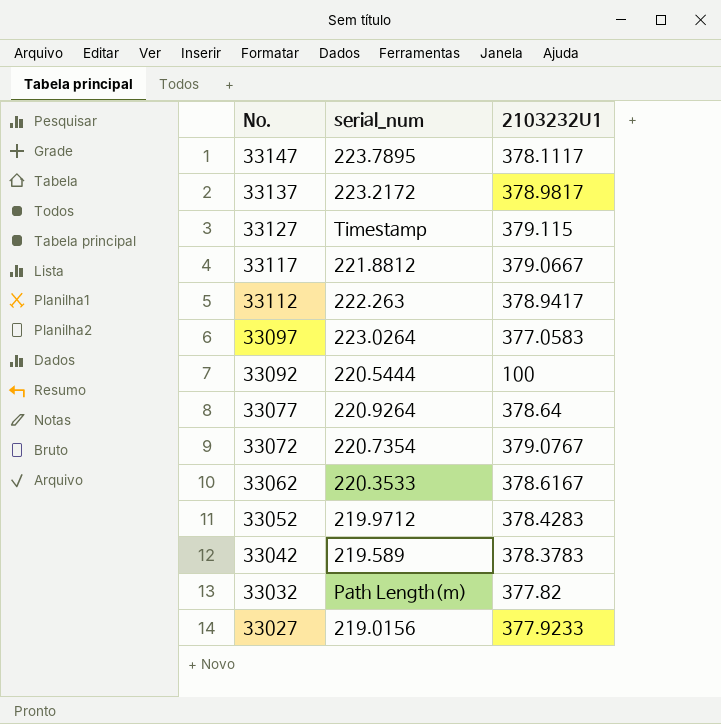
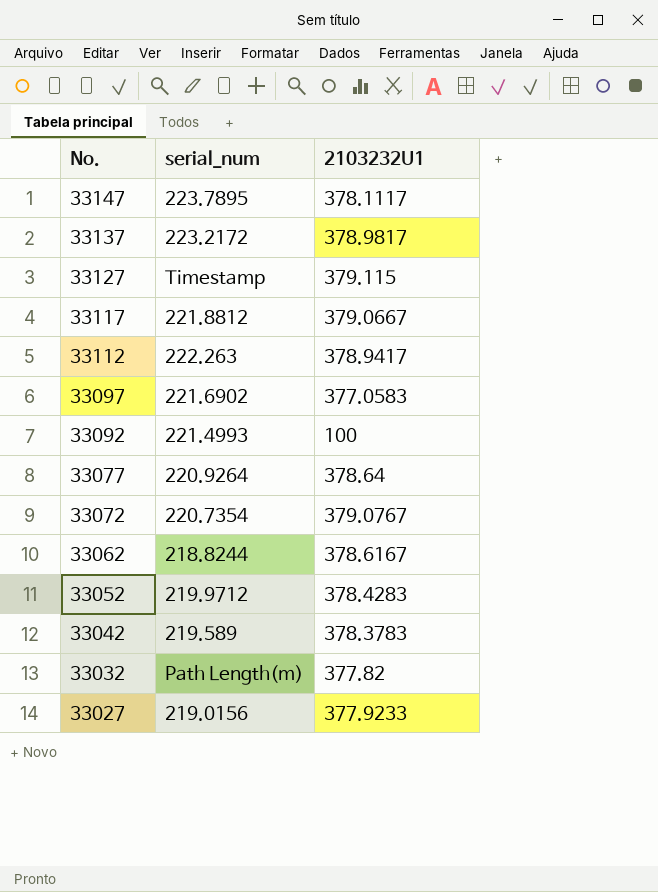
33097 | serial_num: 223.0264 -> 221.6902
33092 | serial_num: 220.5444 -> 221.4993
33062 | serial_num: 220.3533 -> 218.8244

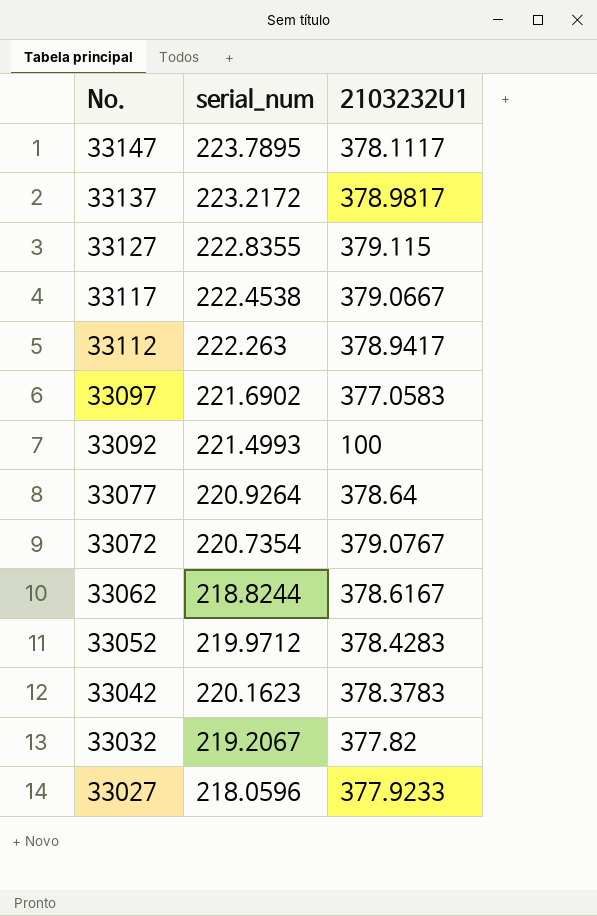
33127 | serial_num: Timestamp -> 222.8355
33117 | serial_num: 221.8812 -> 222.4538
33042 | serial_num: 219.589 -> 220.1623
33032 | serial_num: Path Length(m) -> 219.2067
33027 | serial_num: 219.0156 -> 218.0596

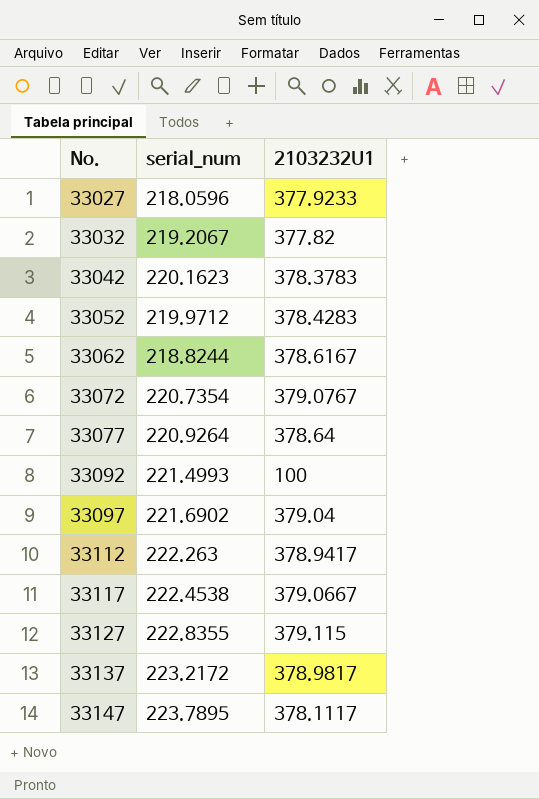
row order: No. descending -> No. ascending
33097 | 2103232U1: 377.0583 -> 379.04

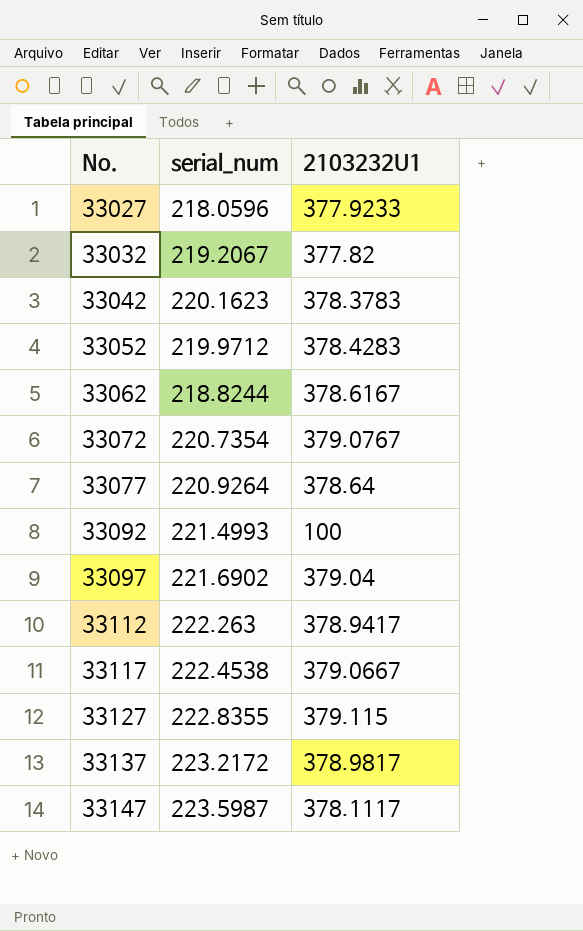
33147 | serial_num: 223.7895 -> 223.5987

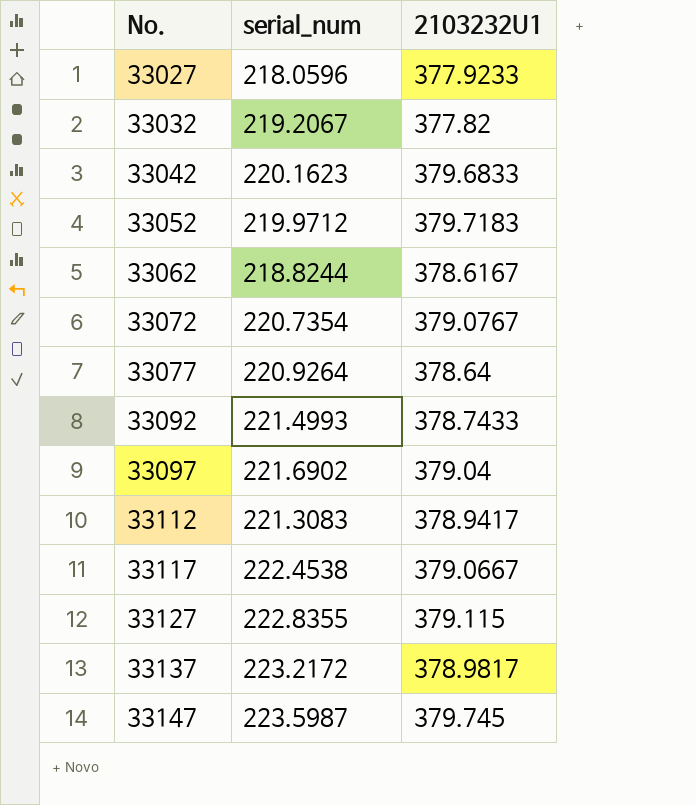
33042 | 2103232U1: 378.3783 -> 379.6833
33052 | 2103232U1: 378.4283 -> 379.7183
33092 | 2103232U1: 100 -> 378.7433
33112 | serial_num: 222.263 -> 221.3083
33147 | 2103232U1: 378.1117 -> 379.745

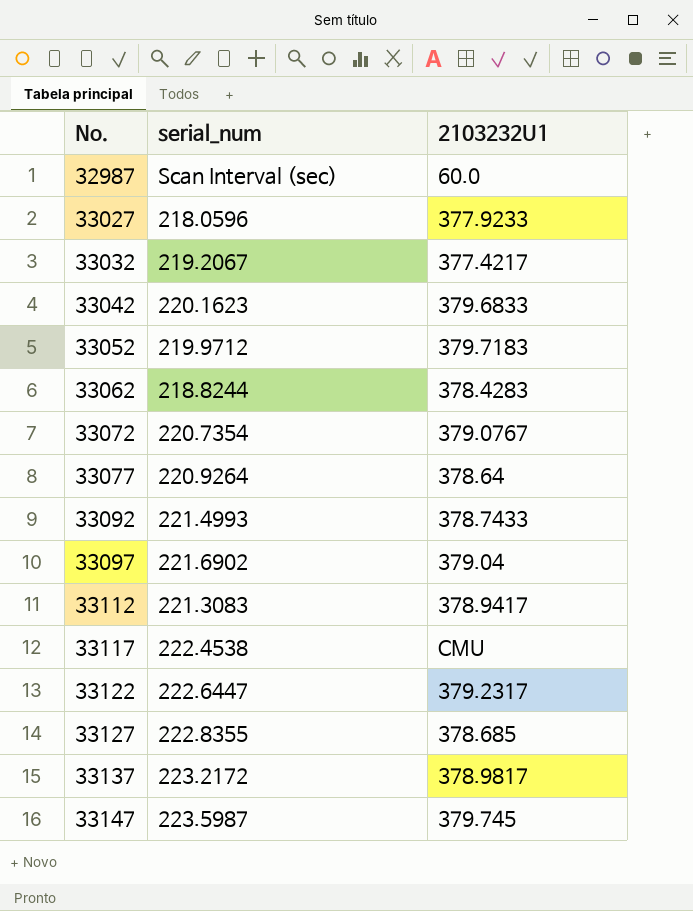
row 32987: none -> Scan Interval (sec) | 60.0
33032 | 2103232U1: 377.82 -> 377.4217
33062 | 2103232U1: 378.6167 -> 378.4283
33117 | 2103232U1: 379.0667 -> CMU
row 33122: none -> 222.6447 | 379.2317
33127 | 2103232U1: 379.115 -> 378.685

